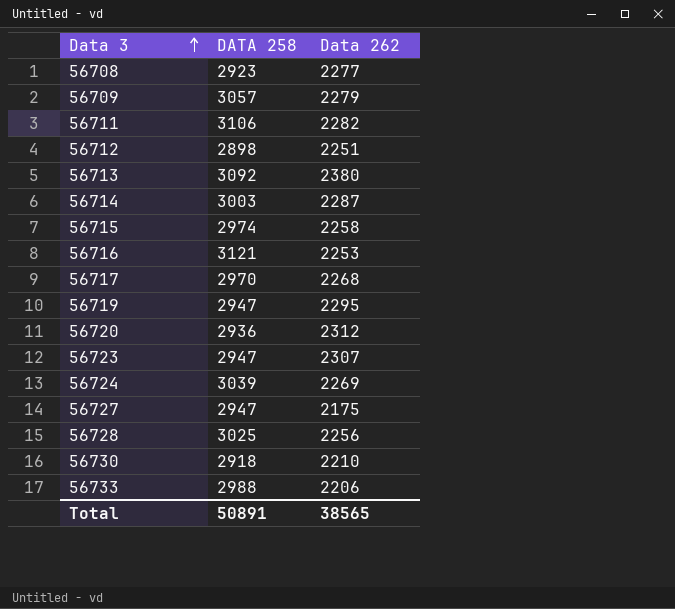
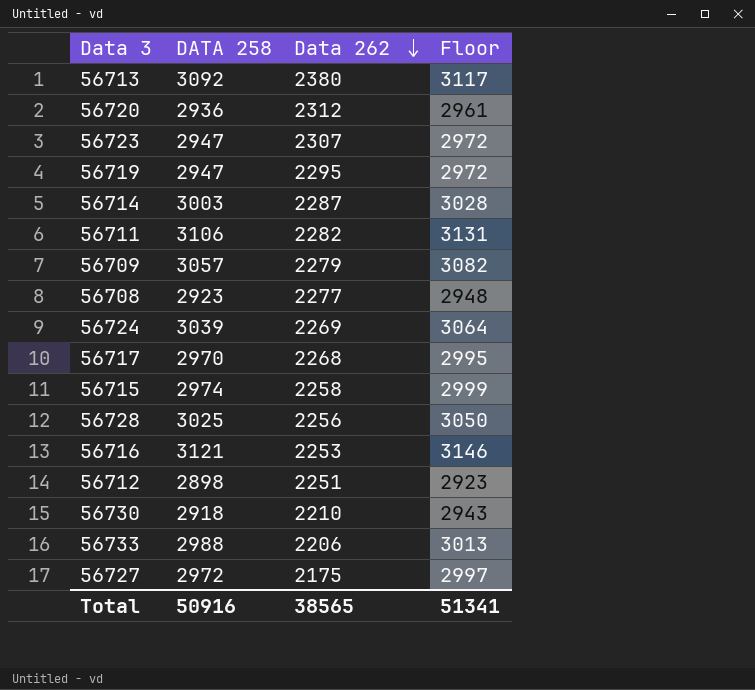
row order: Data 3 ascending -> Data 262 descending
column Floor | formula: none -> [DATA 258] + 25
56727 | DATA 258: 2947 -> 2972
Total | DATA 258: 50891 -> 50916

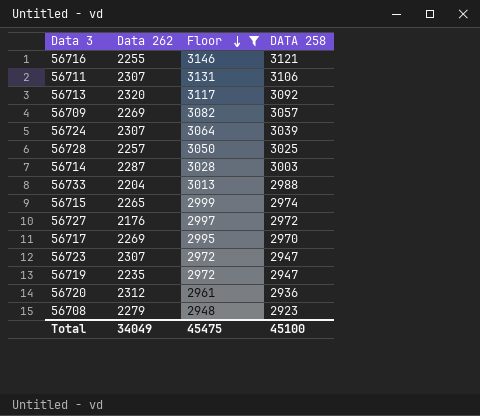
filter: none -> Floor >= 2948
row order: Data 262 descending -> Floor descending
column DATA 258 | position: 2 -> 4
56716 | Data 262: 2253 -> 2255
56711 | Data 262: 2282 -> 2307
56713 | Data 262: 2380 -> 2320
56709 | Data 262: 2279 -> 2269
56724 | Data 262: 2269 -> 2307
56728 | Data 262: 2256 -> 2257
56733 | Data 262: 2206 -> 2204
56715 | Data 262: 2258 -> 2265
56727 | Data 262: 2175 -> 2176
56717 | Data 262: 2268 -> 2269
56719 | Data 262: 2295 -> 2235
56708 | Data 262: 2277 -> 2279
Total | Data 262: 38565 -> 34049
Total | Floor: 51341 -> 45475
Total | DATA 258: 50916 -> 45100

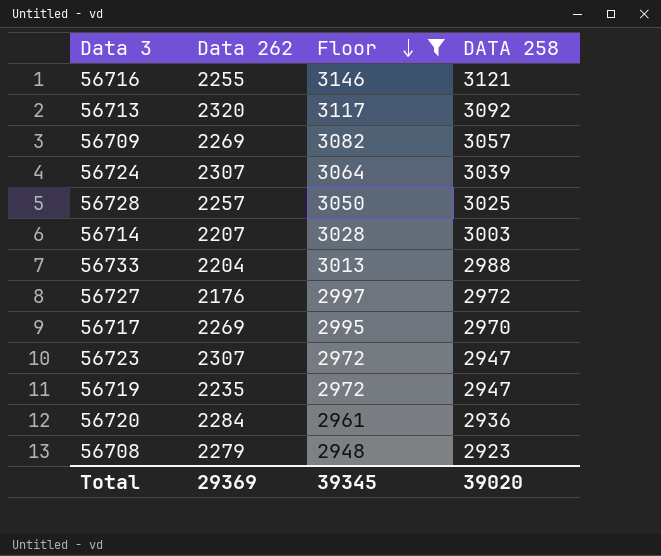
row 56711: 2307 | 3131 | 3106 -> none
row 56715: 2265 | 2999 | 2974 -> none
56714 | Data 262: 2287 -> 2207
56720 | Data 262: 2312 -> 2284
Total | Data 262: 34049 -> 29369
Total | Floor: 45475 -> 39345
Total | DATA 258: 45100 -> 39020

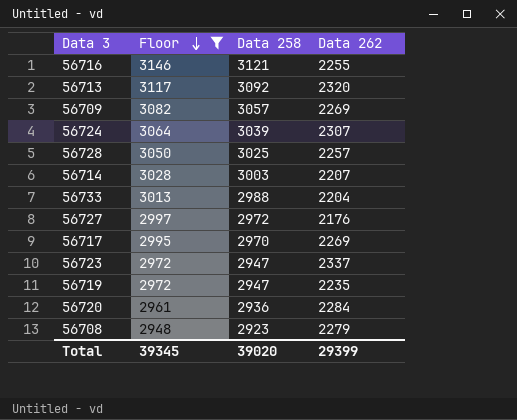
column name: DATA 258 -> Data 258
column Data 262 | position: 2 -> 4
56723 | Data 262: 2307 -> 2337
Total | Data 262: 29369 -> 29399

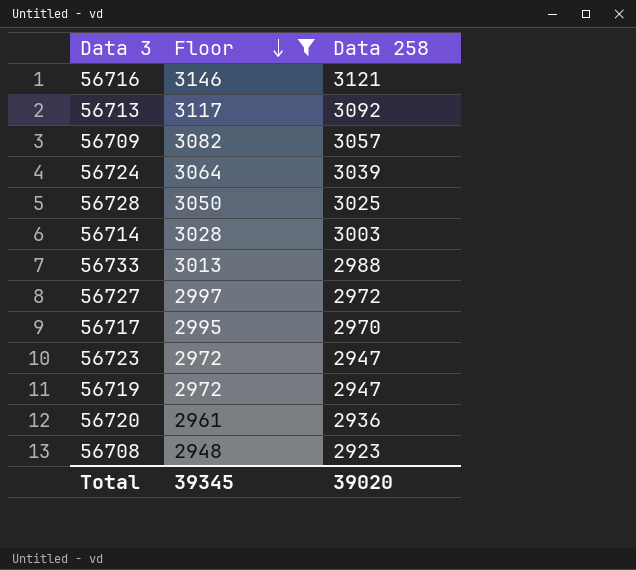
column Data 262 | position: 4 -> none

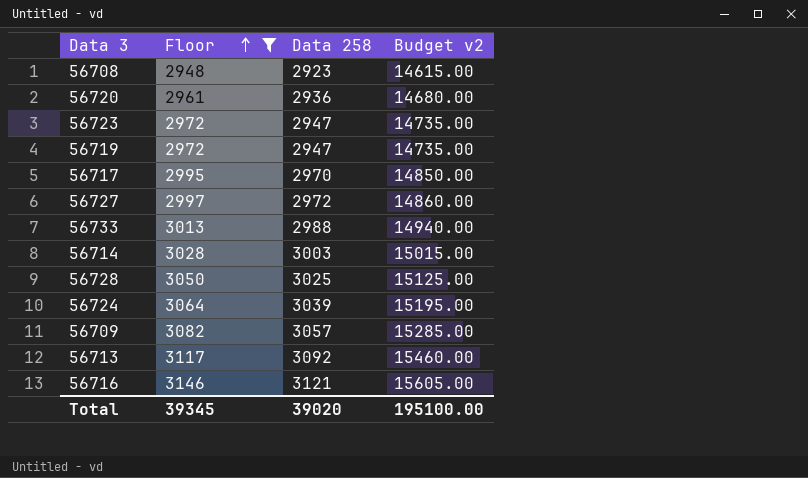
row order: Floor descending -> Floor ascending
column Budget v2 | formula: none -> [Data 258] * 5

